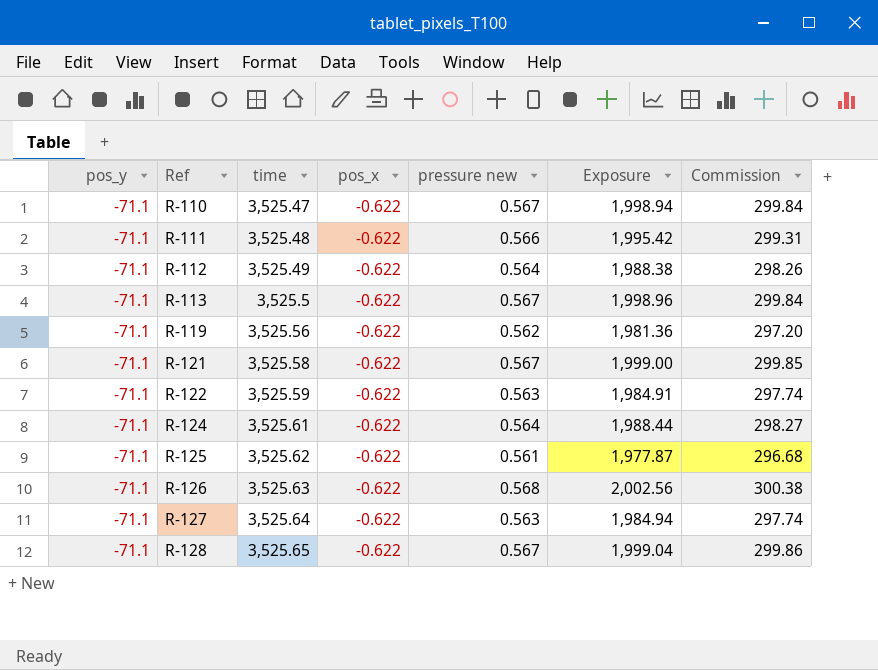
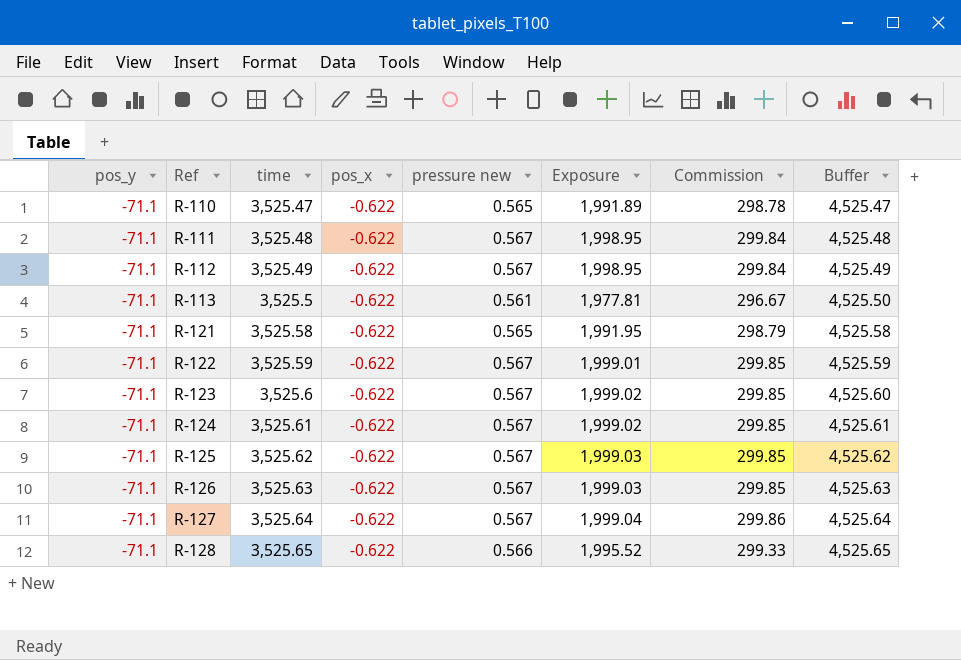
column Buffer | formula: none -> [time] + 1000
row R-119: -71.1 | 3,525.56 | -0.622 | 0.562 | 1,981.36 | 297.20 -> none
R-110 | pressure new: 0.567 -> 0.565
R-110 | Exposure: 1,998.94 -> 1,991.89
R-110 | Commission: 299.84 -> 298.78
R-111 | pressure new: 0.566 -> 0.567
R-111 | Exposure: 1,995.42 -> 1,998.95
R-111 | Commission: 299.31 -> 299.84
R-112 | pressure new: 0.564 -> 0.567
R-112 | Exposure: 1,988.38 -> 1,998.95
R-112 | Commission: 298.26 -> 299.84
R-113 | pressure new: 0.567 -> 0.561
R-113 | Exposure: 1,998.96 -> 1,977.81
R-113 | Commission: 299.84 -> 296.67
R-121 | pressure new: 0.567 -> 0.565
R-121 | Exposure: 1,999.00 -> 1,991.95
R-121 | Commission: 299.85 -> 298.79
R-122 | pressure new: 0.563 -> 0.567
R-122 | Exposure: 1,984.91 -> 1,999.01
R-122 | Commission: 297.74 -> 299.85
row R-123: none -> -71.1 | 3,525.6 | -0.622 | 0.567 | 1,999.02 | 299.85 | 4,525.60
R-124 | pressure new: 0.564 -> 0.567
R-124 | Exposure: 1,988.44 -> 1,999.02
R-124 | Commission: 298.27 -> 299.85
R-125 | pressure new: 0.561 -> 0.567
R-125 | Exposure: 1,977.87 -> 1,999.03
R-125 | Commission: 296.68 -> 299.85
R-126 | pressure new: 0.568 -> 0.567
R-126 | Exposure: 2,002.56 -> 1,999.03
R-126 | Commission: 300.38 -> 299.85
R-127 | pressure new: 0.563 -> 0.567
R-127 | Exposure: 1,984.94 -> 1,999.04
R-127 | Commission: 297.74 -> 299.86
R-128 | pressure new: 0.567 -> 0.566
R-128 | Exposure: 1,999.04 -> 1,995.52
R-128 | Commission: 299.86 -> 299.33

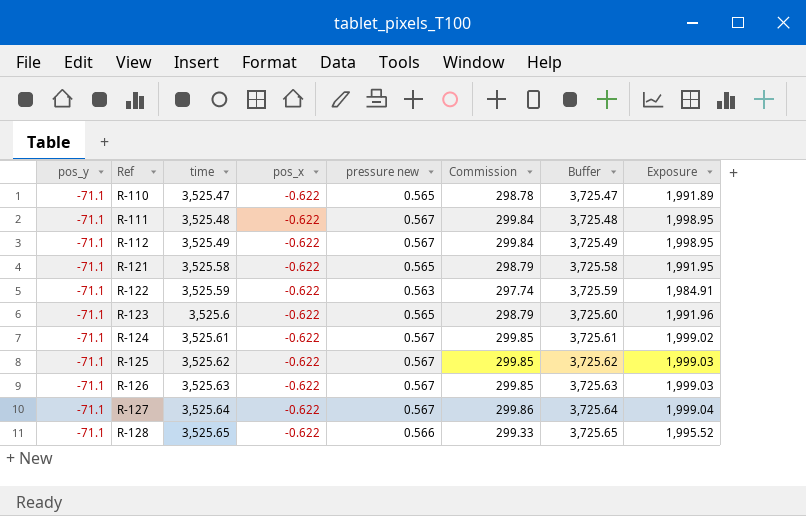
column Buffer | formula: [time] + 1000 -> [time] + 200
column Exposure | position: 6 -> 8
row R-113: -71.1 | 3,525.5 | -0.622 | 0.561 | 1,977.81 | 296.67 | 4,525.50 -> none
R-122 | pressure new: 0.567 -> 0.563
R-122 | Commission: 299.85 -> 297.74
R-122 | Exposure: 1,999.01 -> 1,984.91
R-123 | pressure new: 0.567 -> 0.565
R-123 | Commission: 299.85 -> 298.79
R-123 | Exposure: 1,999.02 -> 1,991.96

